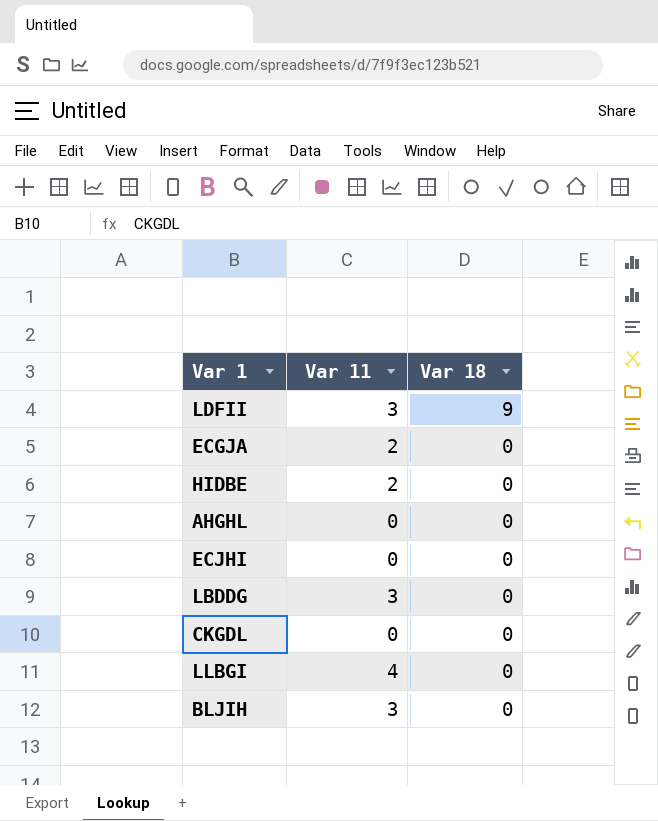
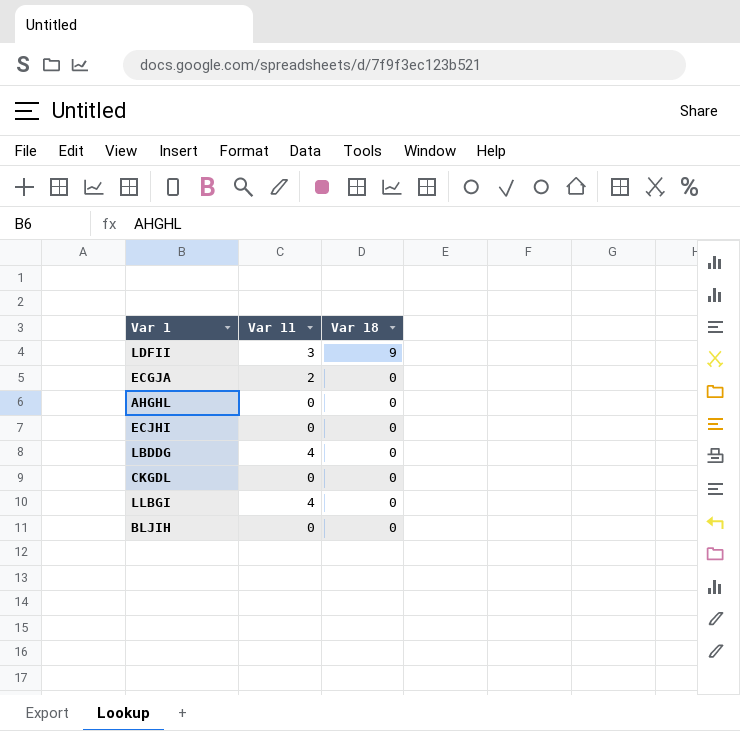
row HIDBE: 2 | 0 -> none
LBDDG | Var 11: 3 -> 4
BLJIH | Var 11: 3 -> 0

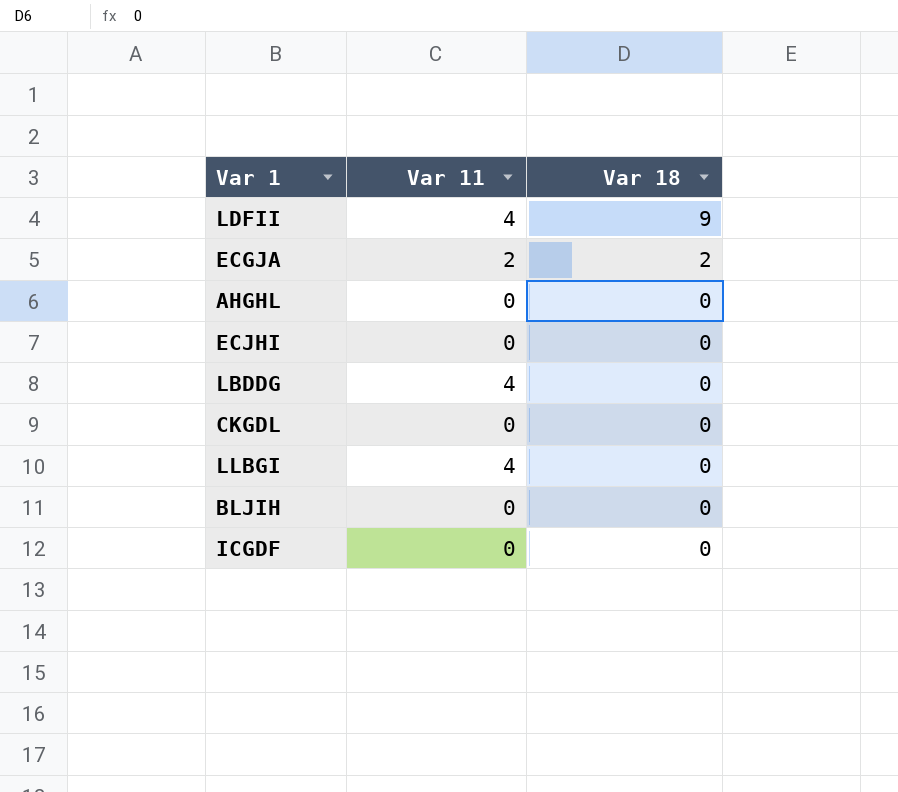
LDFII | Var 11: 3 -> 4
ECGJA | Var 18: 0 -> 2
row ICGDF: none -> 0 | 0

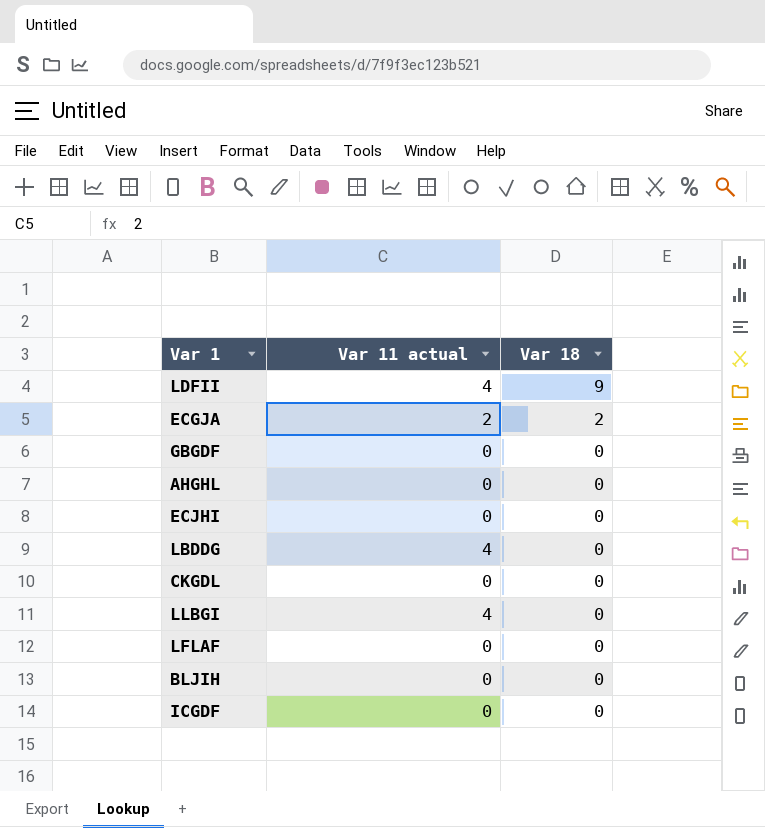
column name: Var 11 -> Var 11 actual
row GBGDF: none -> 0 | 0
row LFLAF: none -> 0 | 0

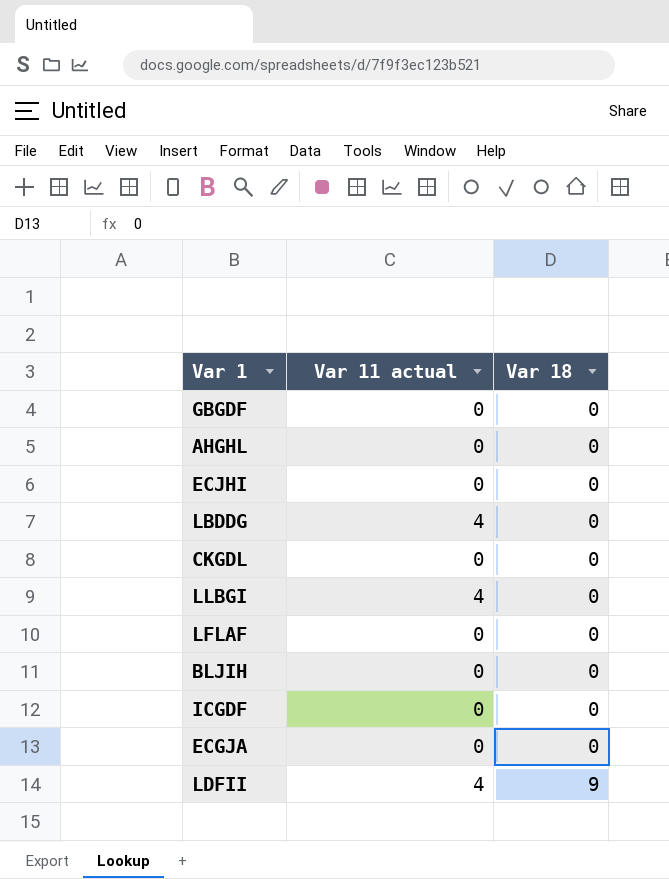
row order: Var 18 descending -> Var 18 ascending
ECGJA | Var 11 actual: 2 -> 0
ECGJA | Var 18: 2 -> 0

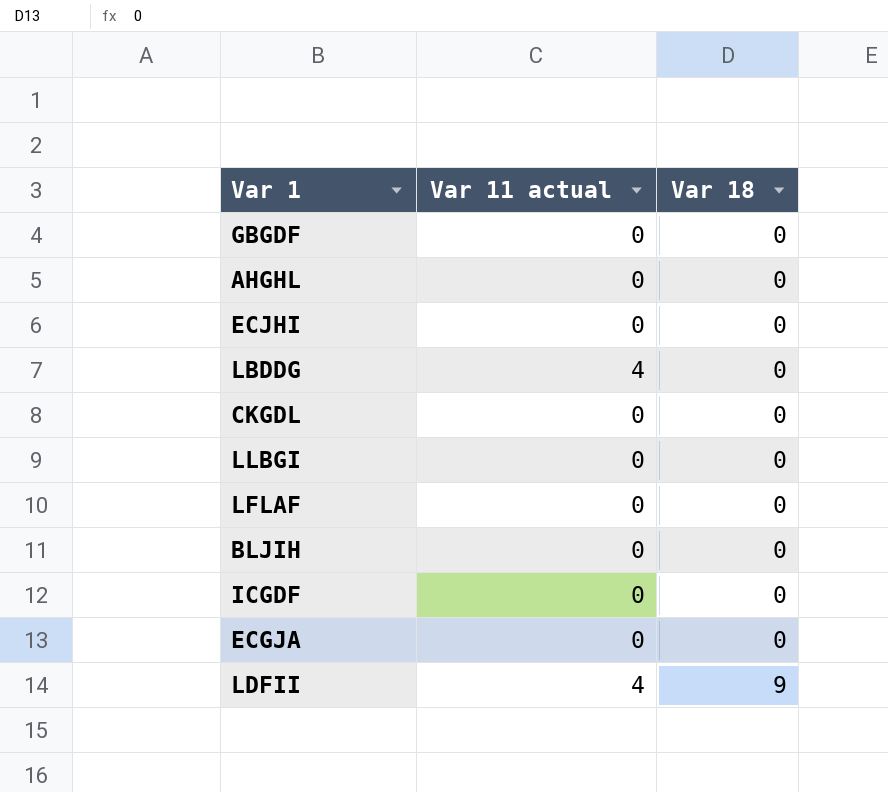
LLBGI | Var 11 actual: 4 -> 0

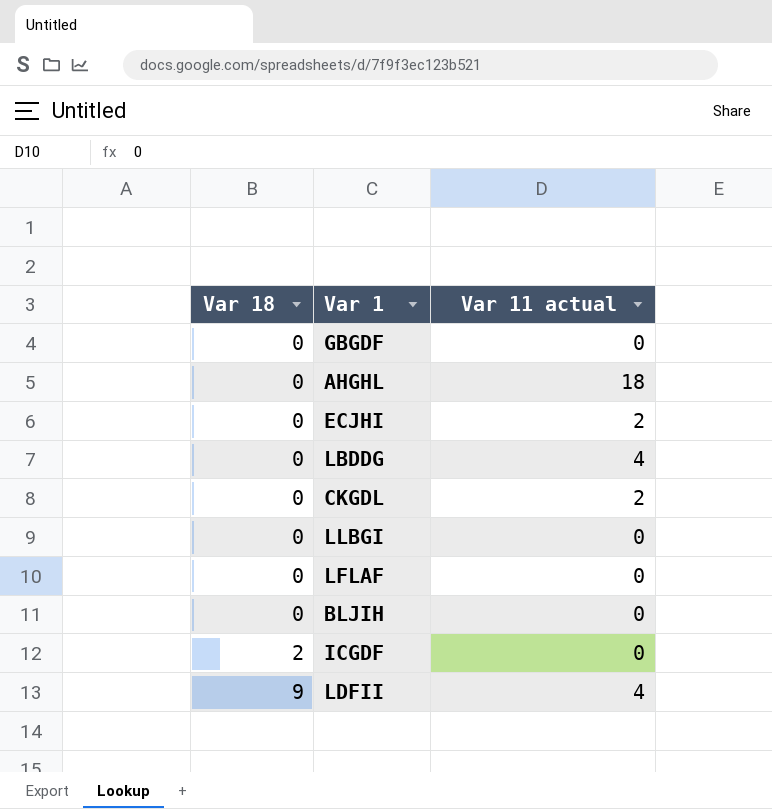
column Var 18 | position: 3 -> 1
row ECGJA: 0 | 0 -> none
AHGHL | Var 11 actual: 0 -> 18
ECJHI | Var 11 actual: 0 -> 2
CKGDL | Var 11 actual: 0 -> 2
ICGDF | Var 18: 0 -> 2

